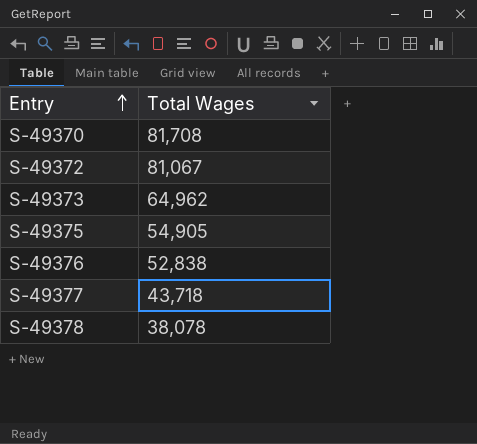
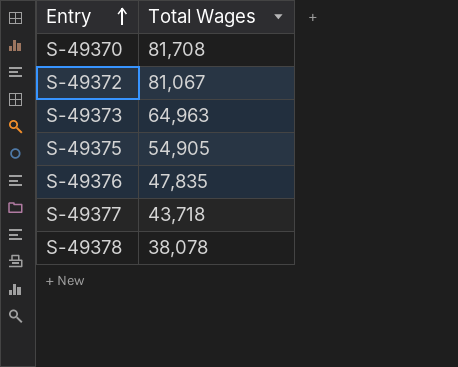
S-49373 | Total Wages: 64,962 -> 64,963
S-49376 | Total Wages: 52,838 -> 47,835

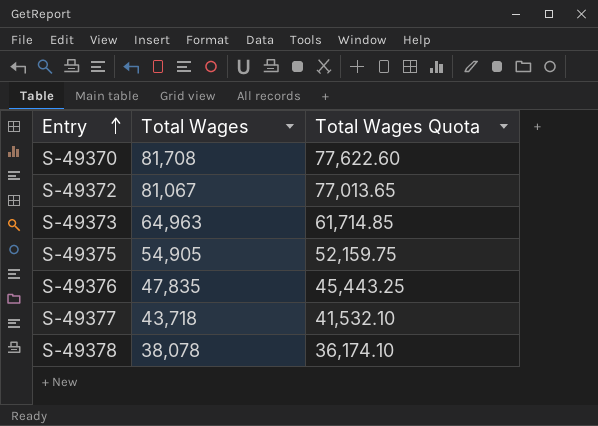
column Total Wages Quota | formula: none -> [Total Wages] * 0.95

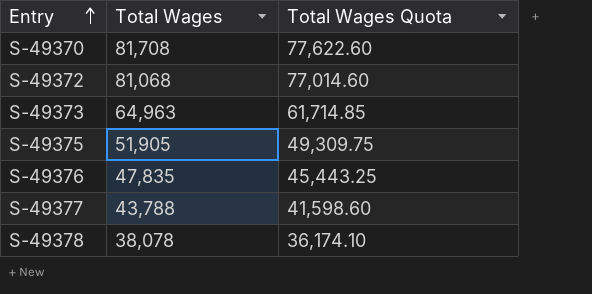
S-49372 | Total Wages: 81,067 -> 81,068
S-49372 | Total Wages Quota: 77,013.65 -> 77,014.60
S-49375 | Total Wages: 54,905 -> 51,905
S-49375 | Total Wages Quota: 52,159.75 -> 49,309.75
S-49377 | Total Wages: 43,718 -> 43,788
S-49377 | Total Wages Quota: 41,532.10 -> 41,598.60

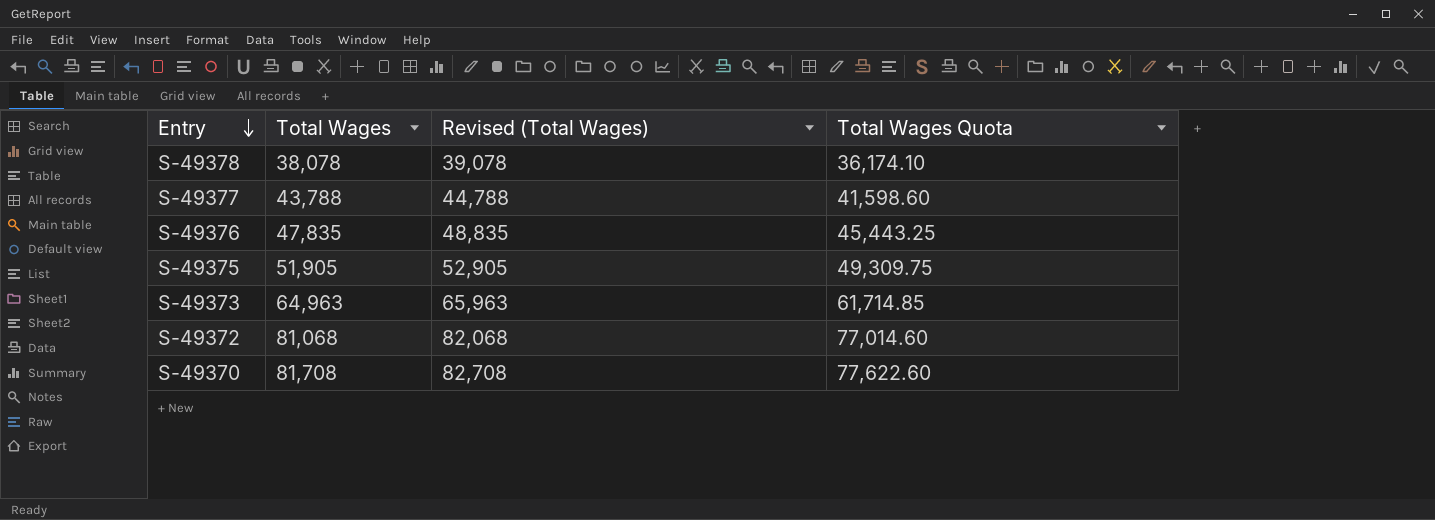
row order: Entry ascending -> Entry descending
column Revised (Total Wages) | formula: none -> [Total Wages] + 1000

